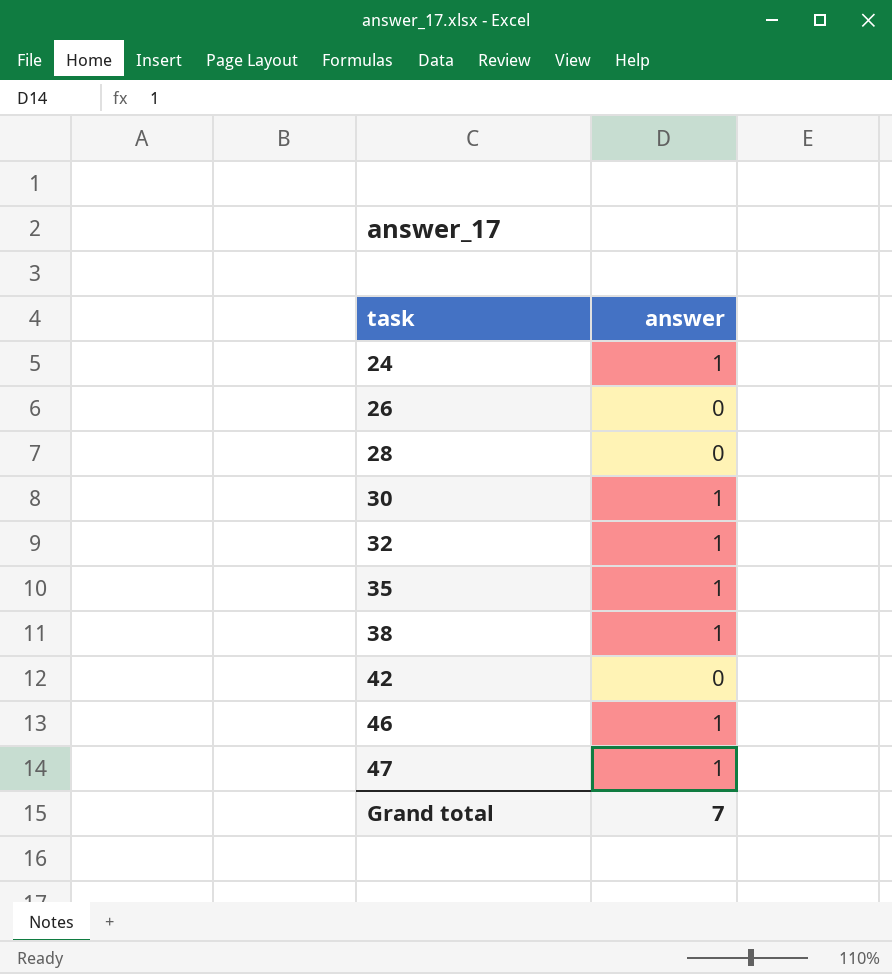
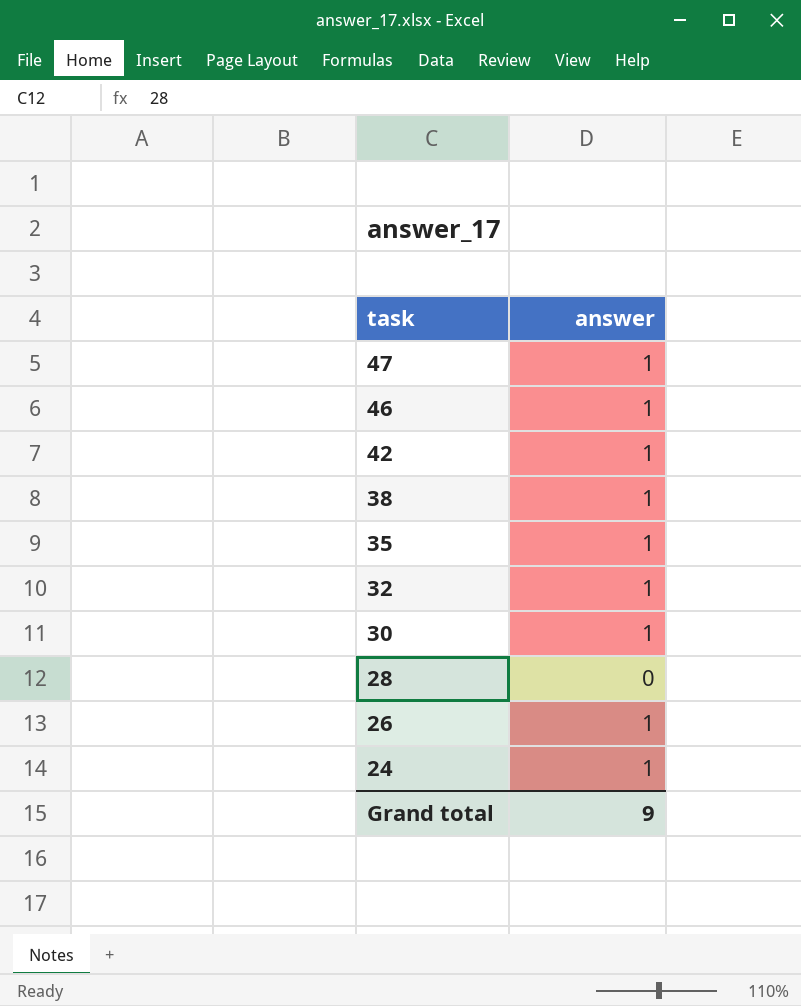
row order: task ascending -> task descending
42 | answer: 0 -> 1
26 | answer: 0 -> 1
Grand total | answer: 7 -> 9

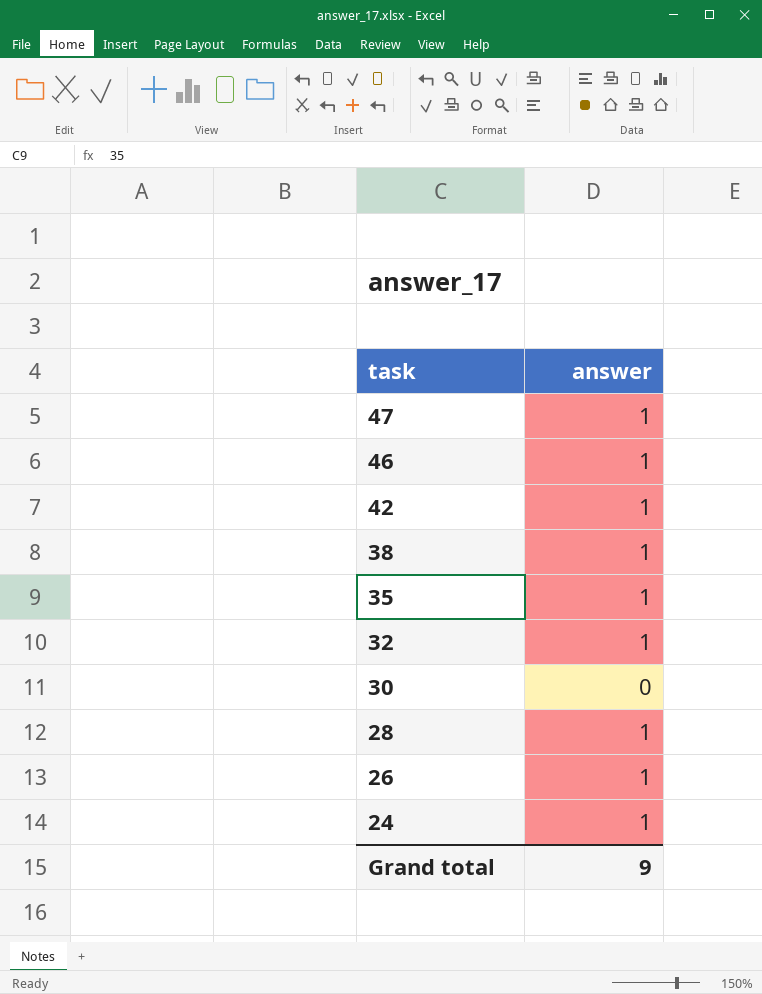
30 | answer: 1 -> 0
28 | answer: 0 -> 1

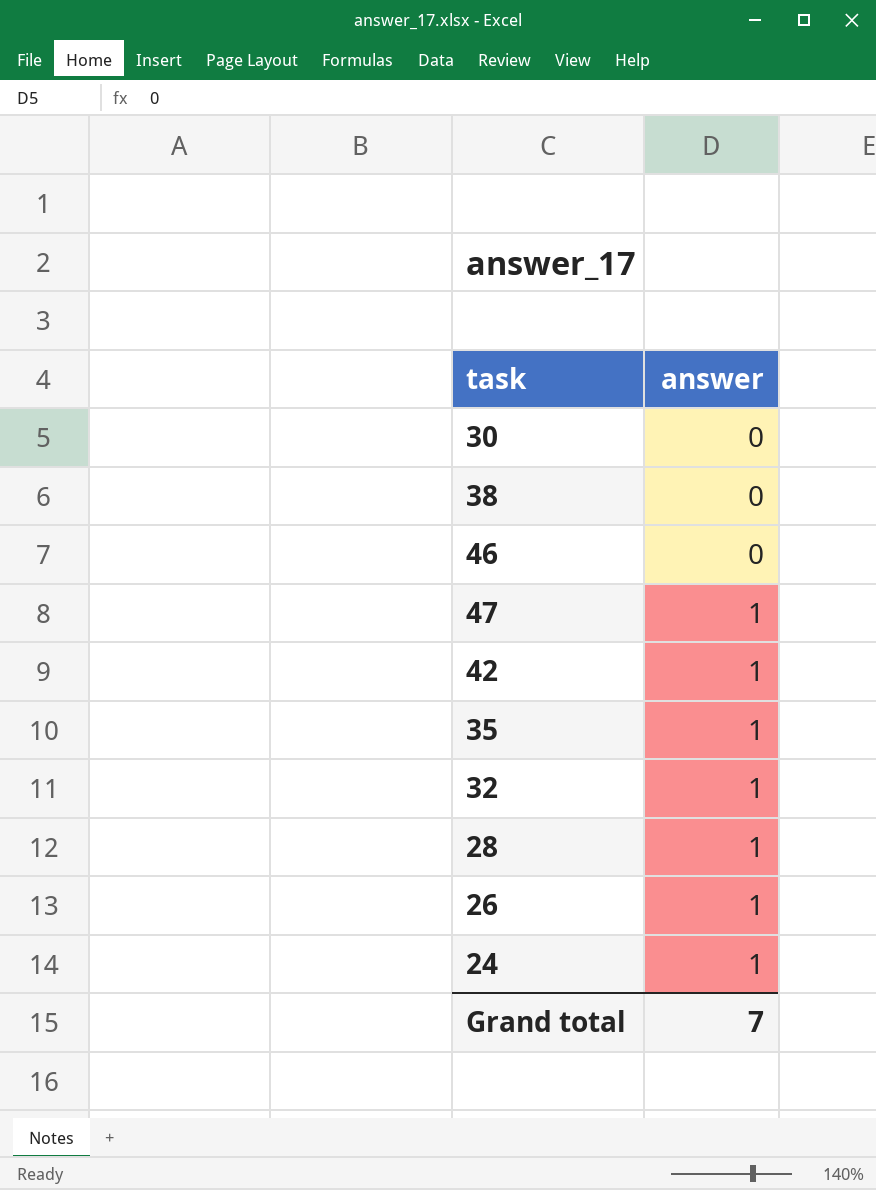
row order: task descending -> answer ascending
38 | answer: 1 -> 0
46 | answer: 1 -> 0
Grand total | answer: 9 -> 7

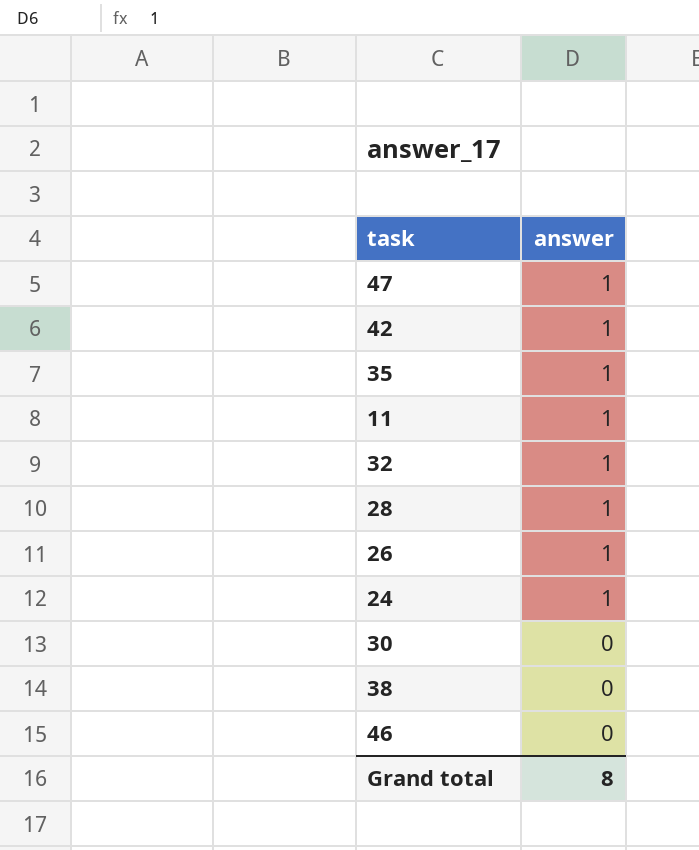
row order: answer ascending -> answer descending
row 11: none -> 1
Grand total | answer: 7 -> 8

